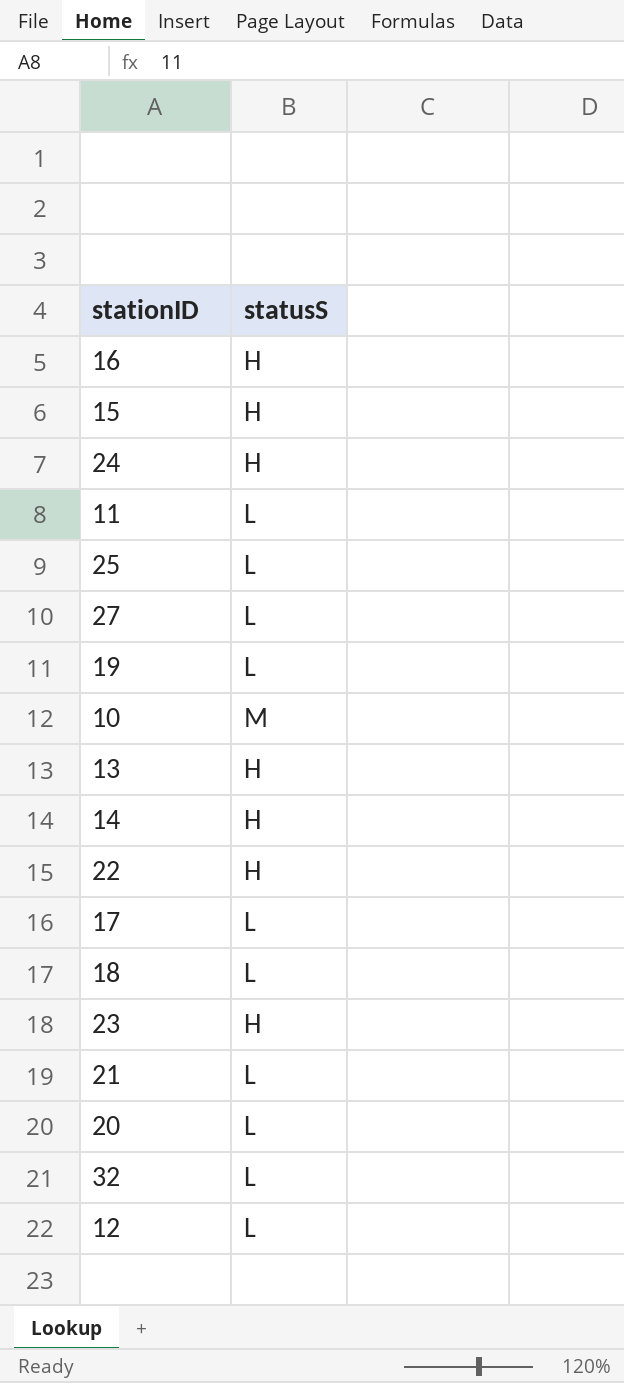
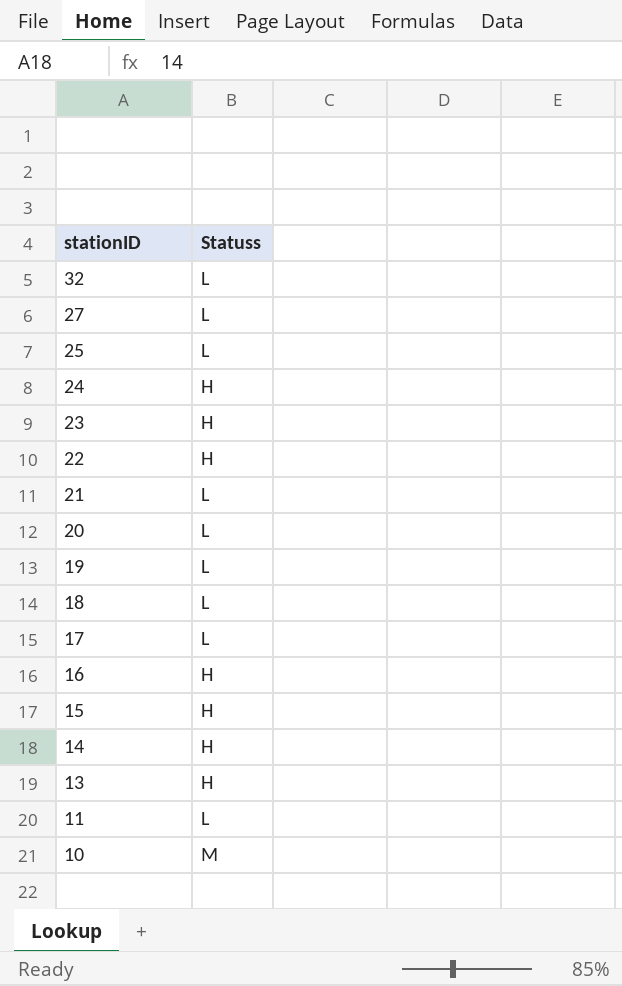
row order: none -> stationID descending
column name: statusS -> Statuss
row 12: L -> none

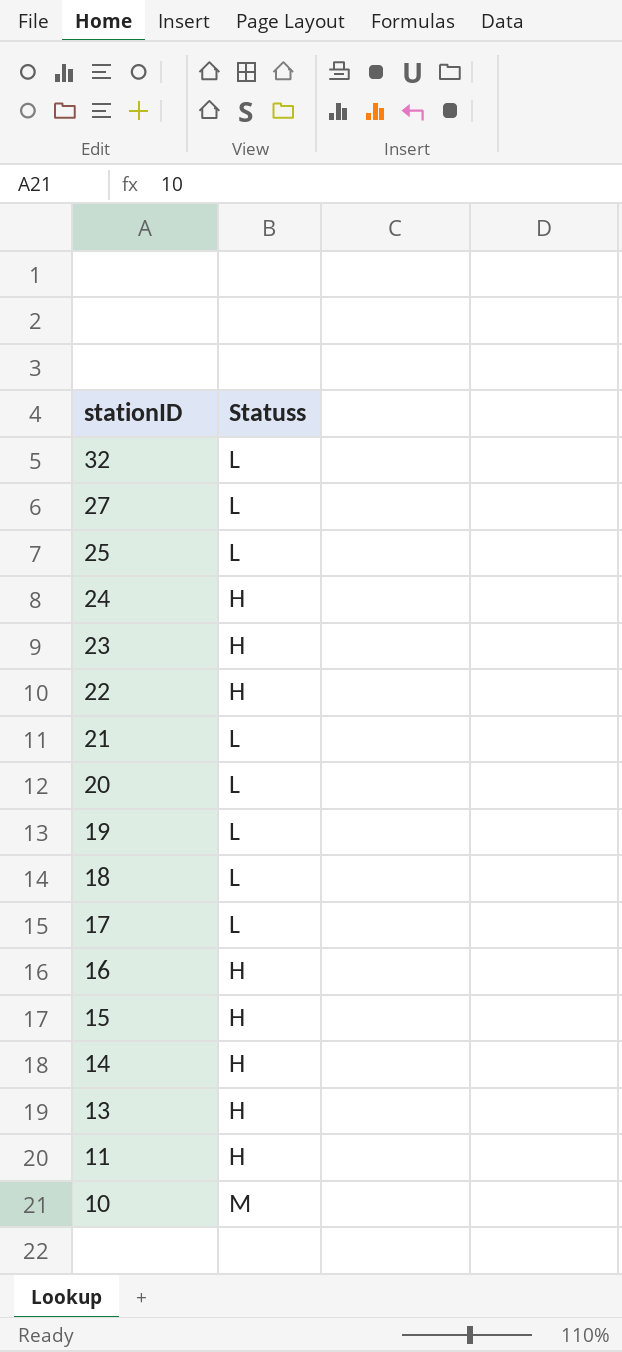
11 | Statuss: L -> H

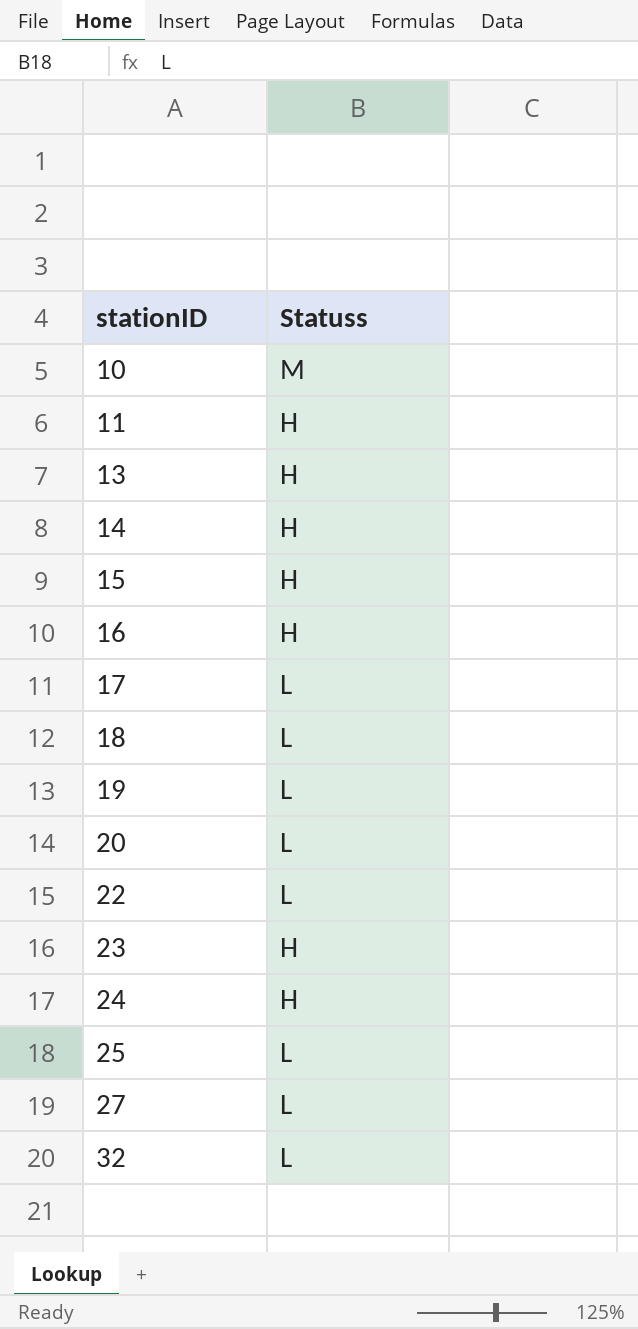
row order: stationID descending -> stationID ascending
row 21: L -> none
22 | Statuss: H -> L

